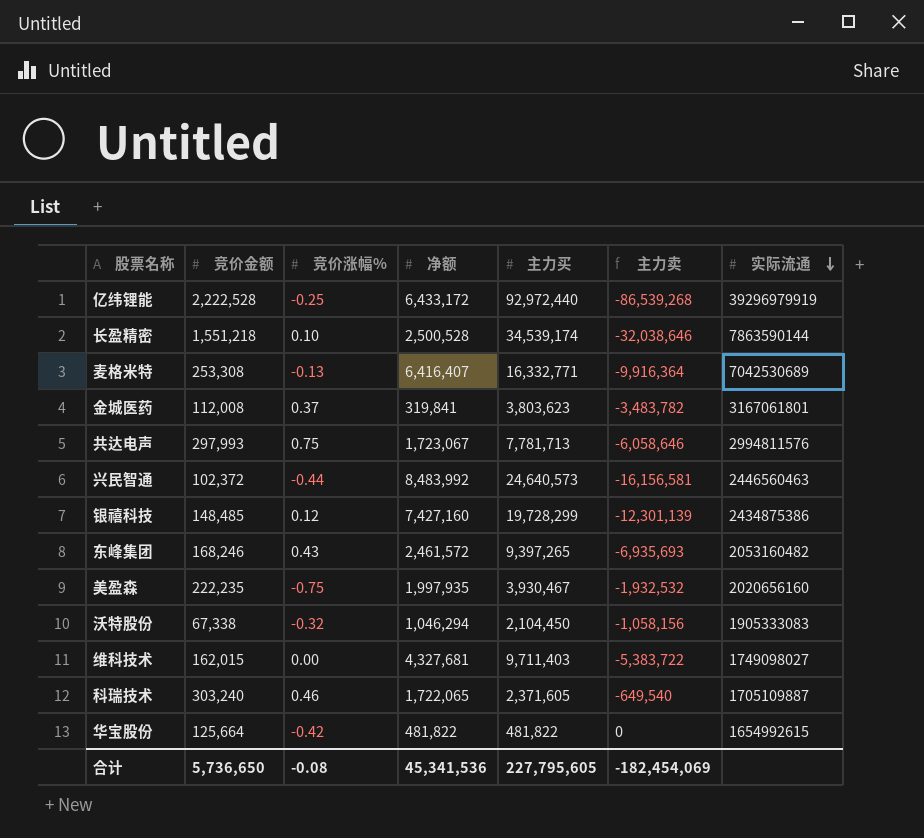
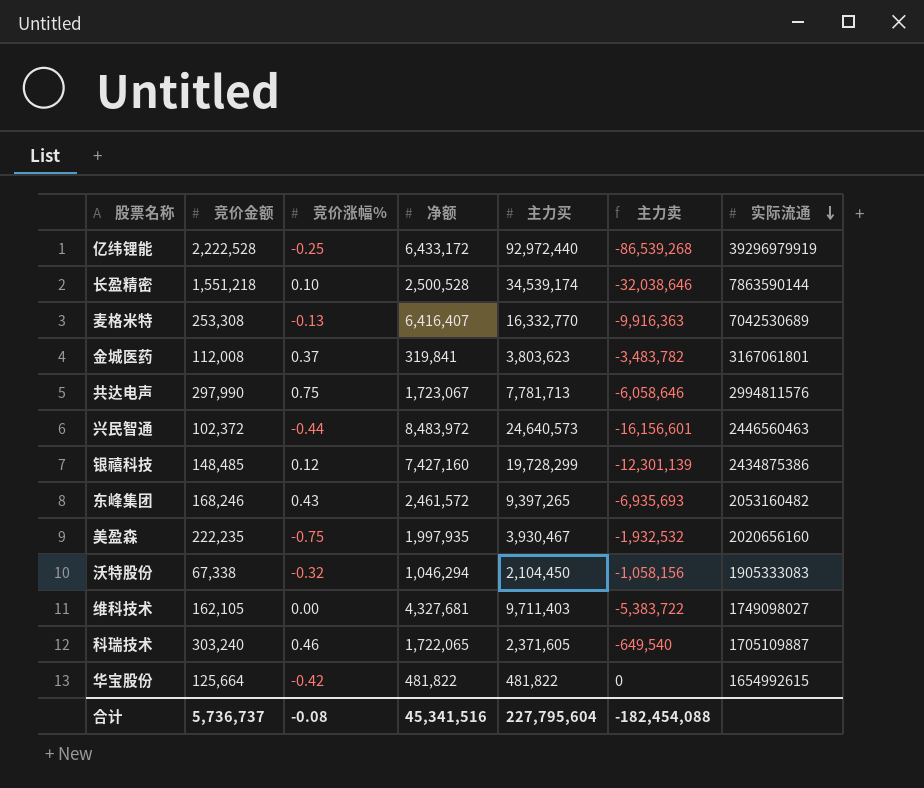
麦格米特 | 主力买: 16,332,771 -> 16,332,770
麦格米特 | 主力卖: -9,916,364 -> -9,916,363
共达电声 | 竞价金额: 297,993 -> 297,990
兴民智通 | 净额: 8,483,992 -> 8,483,972
兴民智通 | 主力卖: -16,156,581 -> -16,156,601
维科技术 | 竞价金额: 162,015 -> 162,105
合计 | 竞价金额: 5,736,650 -> 5,736,737
合计 | 净额: 45,341,536 -> 45,341,516
合计 | 主力买: 227,795,605 -> 227,795,604
合计 | 主力卖: -182,454,069 -> -182,454,088

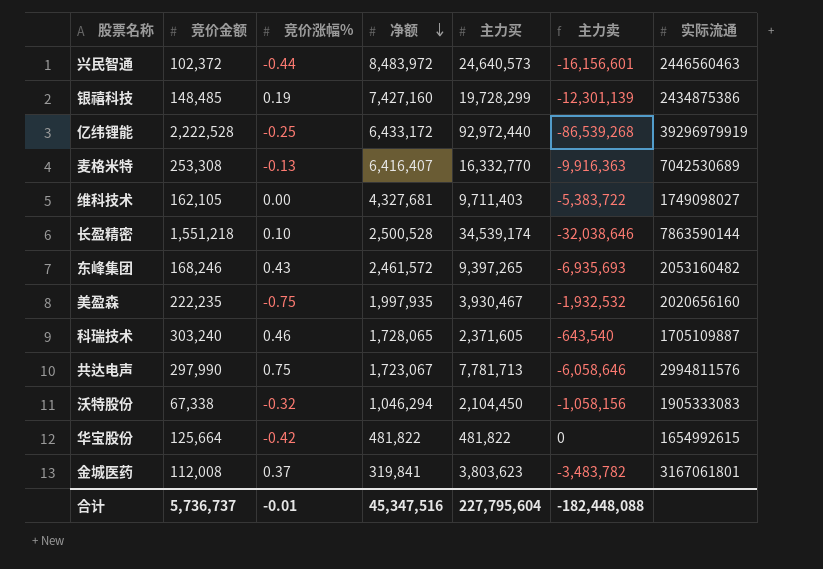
row order: 实际流通 descending -> 净额 descending
银禧科技 | 竞价涨幅%: 0.12 -> 0.19
科瑞技术 | 净额: 1,722,065 -> 1,728,065
科瑞技术 | 主力卖: -649,540 -> -643,540
合计 | 竞价涨幅%: -0.08 -> -0.01
合计 | 净额: 45,341,516 -> 45,347,516
合计 | 主力卖: -182,454,088 -> -182,448,088

